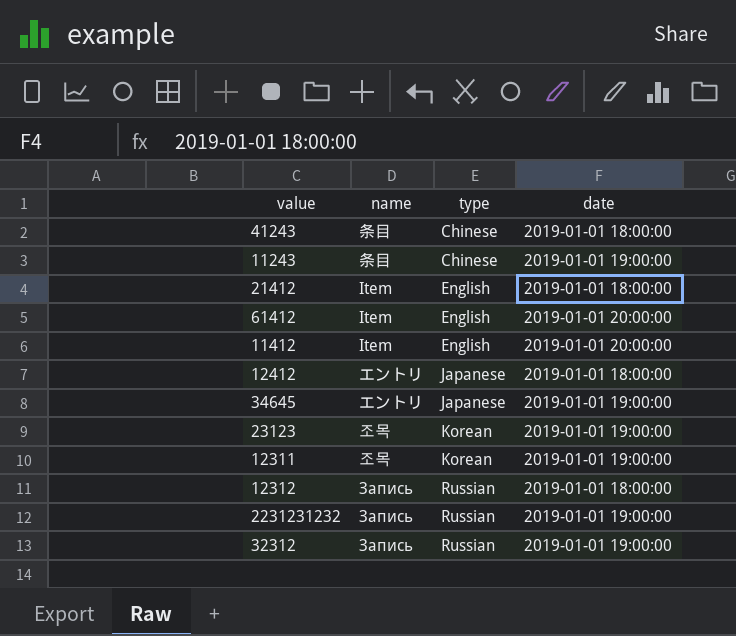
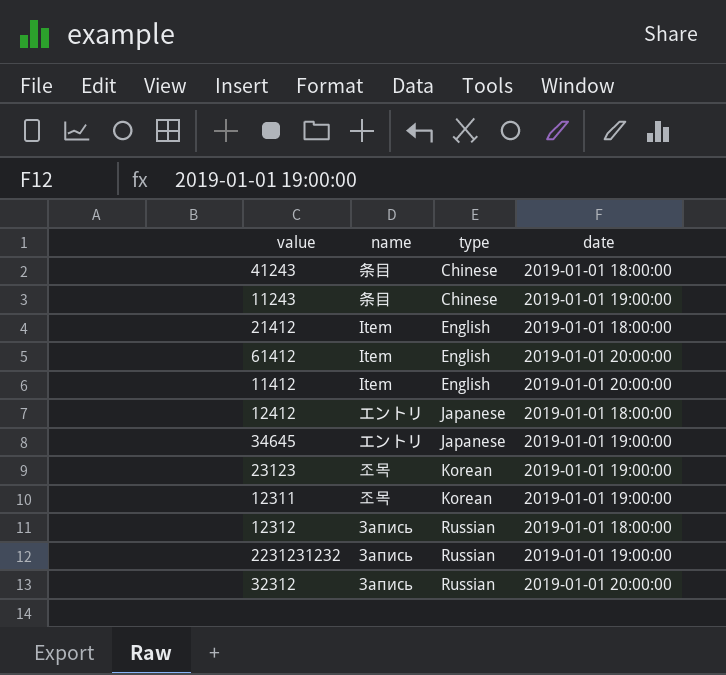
32312 | date: 2019-01-01 19:00:00 -> 2019-01-01 20:00:00

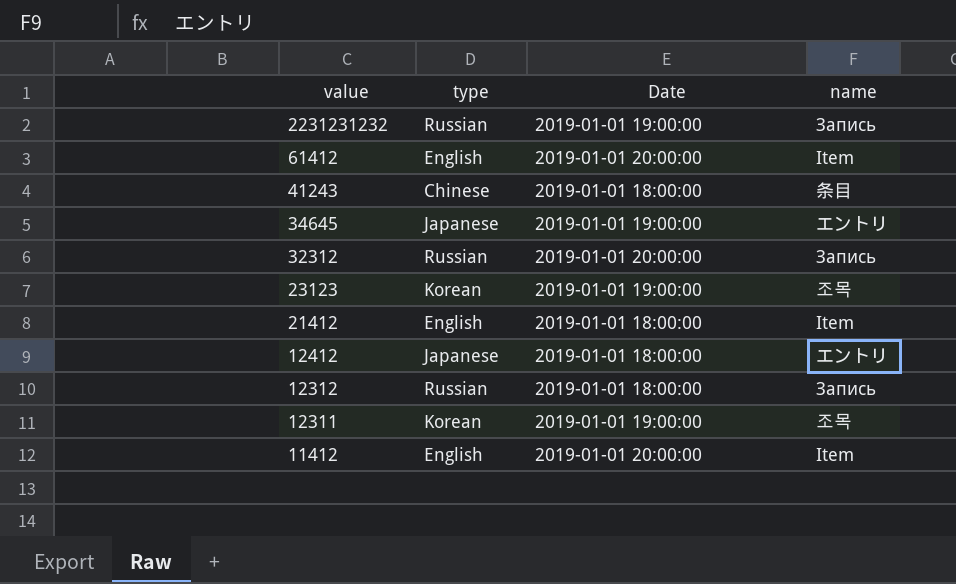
row order: type ascending -> value descending
column name: date -> Date
column name | position: 2 -> 4
row 11243: 条目 | Chinese | 2019-01-01 19:00:00 -> none

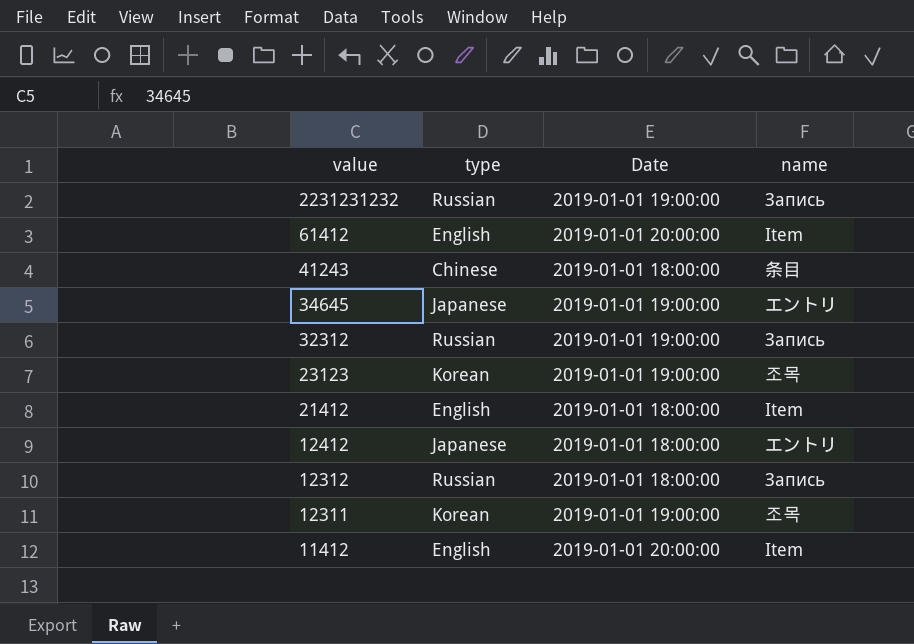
32312 | Date: 2019-01-01 20:00:00 -> 2019-01-01 19:00:00

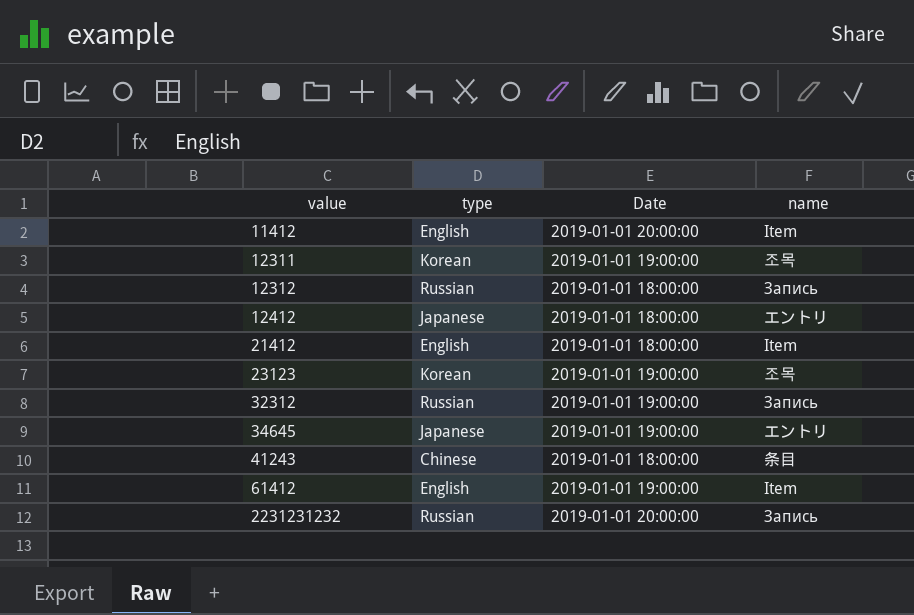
row order: value descending -> value ascending
61412 | Date: 2019-01-01 20:00:00 -> 2019-01-01 19:00:00
2231231232 | Date: 2019-01-01 19:00:00 -> 2019-01-01 20:00:00

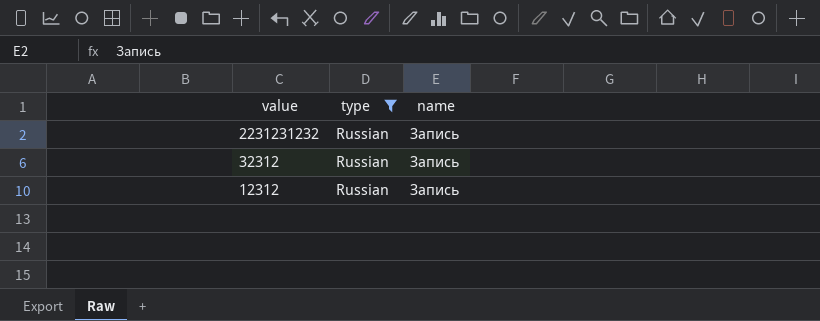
filter: none -> type = Russian
row order: value ascending -> value descending
column Date | position: 3 -> none

